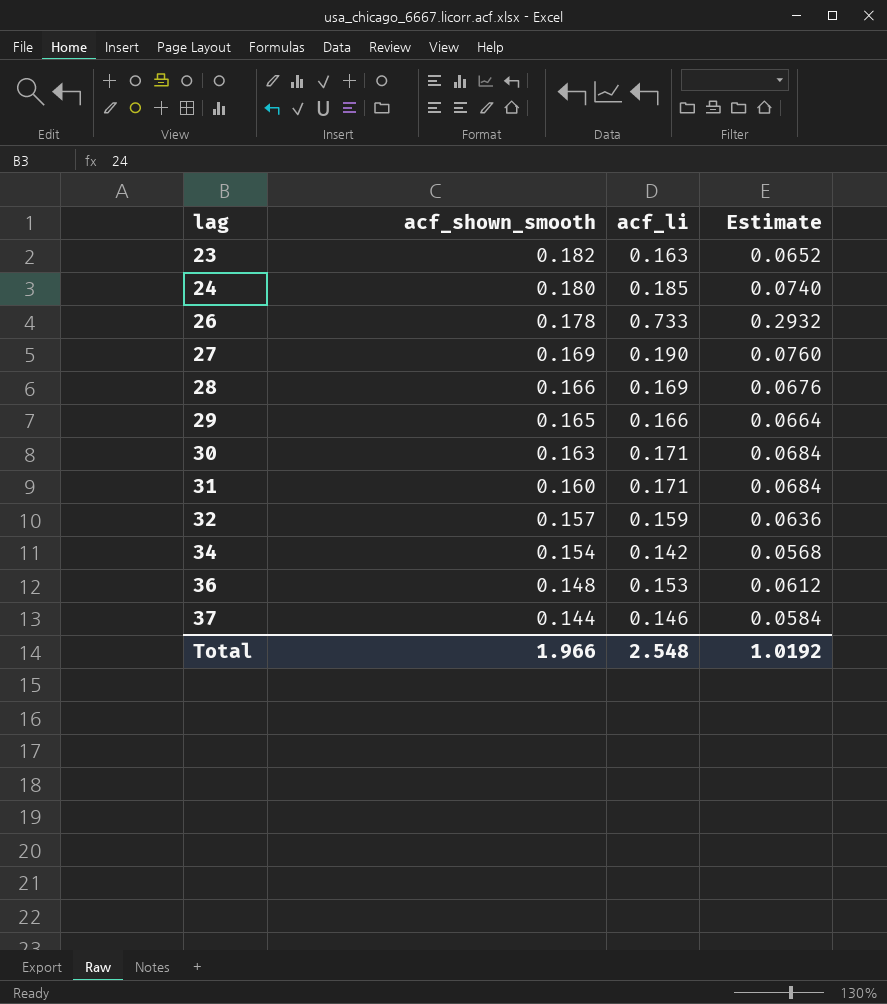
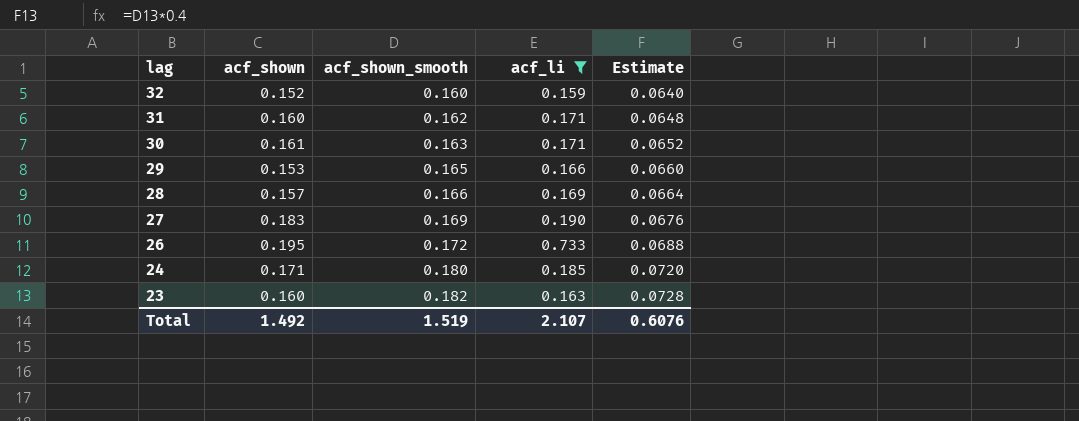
filter: none -> acf_li >= 0.159
row order: lag ascending -> lag descending
column acf_shown | position: none -> 2
column Estimate | formula: [acf_li] * 0.4 -> [acf_shown_smooth] * 0.4
32 | acf_shown_smooth: 0.157 -> 0.160
31 | acf_shown_smooth: 0.160 -> 0.162
26 | acf_shown_smooth: 0.178 -> 0.172
Total | acf_shown_smooth: 1.966 -> 1.519
Total | acf_li: 2.548 -> 2.107
Total | Estimate: 1.0192 -> 0.6076

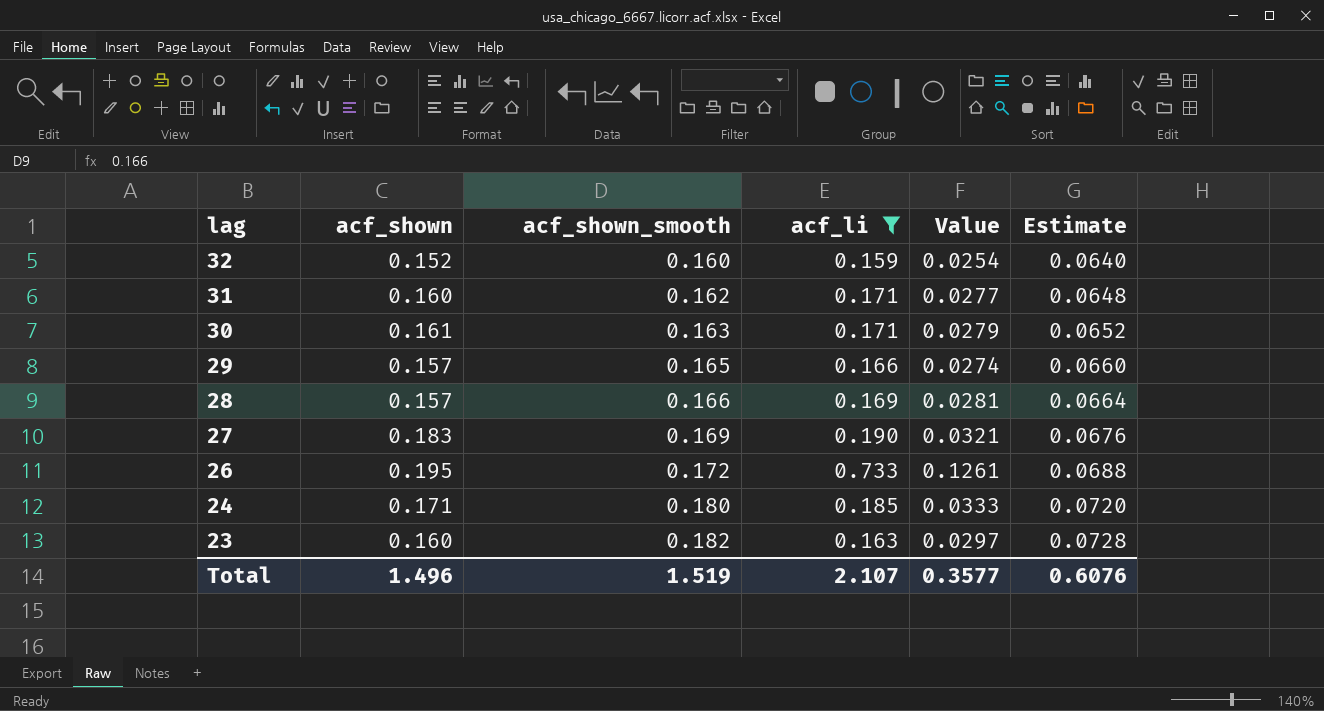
column Value | formula: none -> [acf_shown_smooth] * [acf_li]
29 | acf_shown: 0.153 -> 0.157
Total | acf_shown: 1.492 -> 1.496

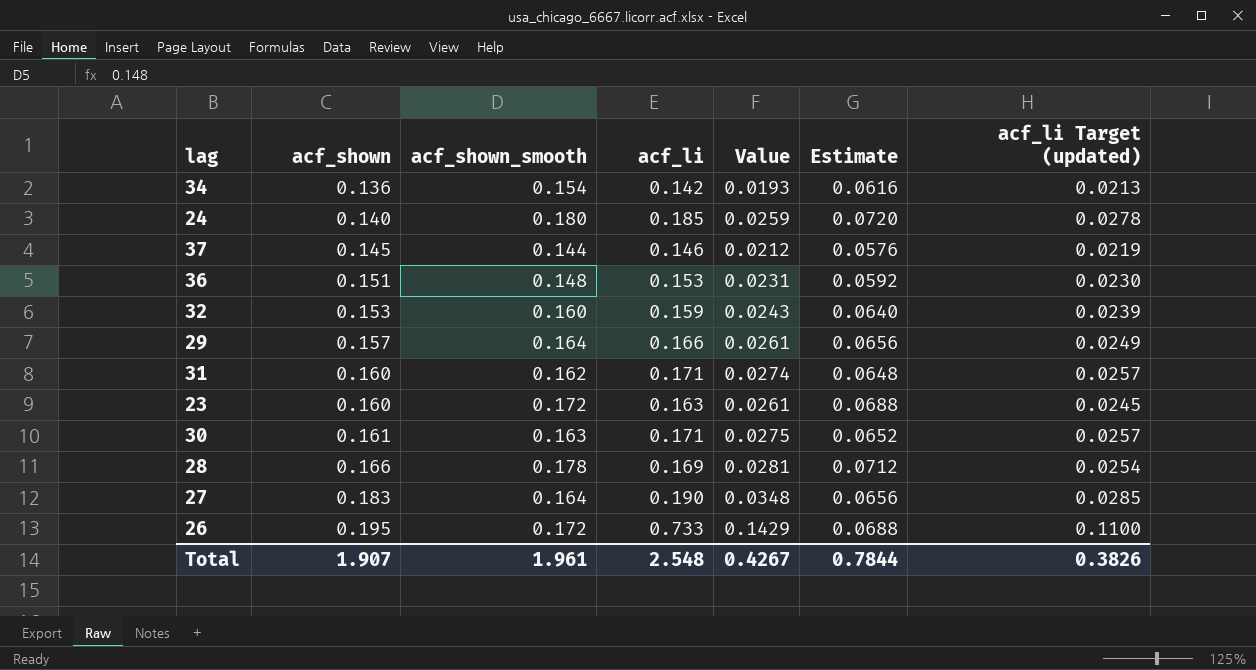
filter: acf_li >= 0.159 -> none
row order: lag descending -> acf_shown ascending
column Value | formula: [acf_shown_smooth] * [acf_li] -> [acf_shown] * [acf_li]
column acf_li Target (updated) | formula: none -> [acf_li] * 0.15
24 | acf_shown: 0.171 -> 0.140
32 | acf_shown: 0.152 -> 0.153
29 | acf_shown_smooth: 0.165 -> 0.164
29 | Estimate: 0.0660 -> 0.0656
23 | acf_shown_smooth: 0.182 -> 0.172
23 | Estimate: 0.0728 -> 0.0688
28 | acf_shown: 0.157 -> 0.166
28 | acf_shown_smooth: 0.166 -> 0.178
28 | Estimate: 0.0664 -> 0.0712
27 | acf_shown_smooth: 0.169 -> 0.164
27 | Estimate: 0.0676 -> 0.0656
Total | acf_shown: 1.496 -> 1.907
Total | acf_shown_smooth: 1.519 -> 1.961
Total | acf_li: 2.107 -> 2.548
Total | Value: 0.3577 -> 0.4267
Total | Estimate: 0.6076 -> 0.7844

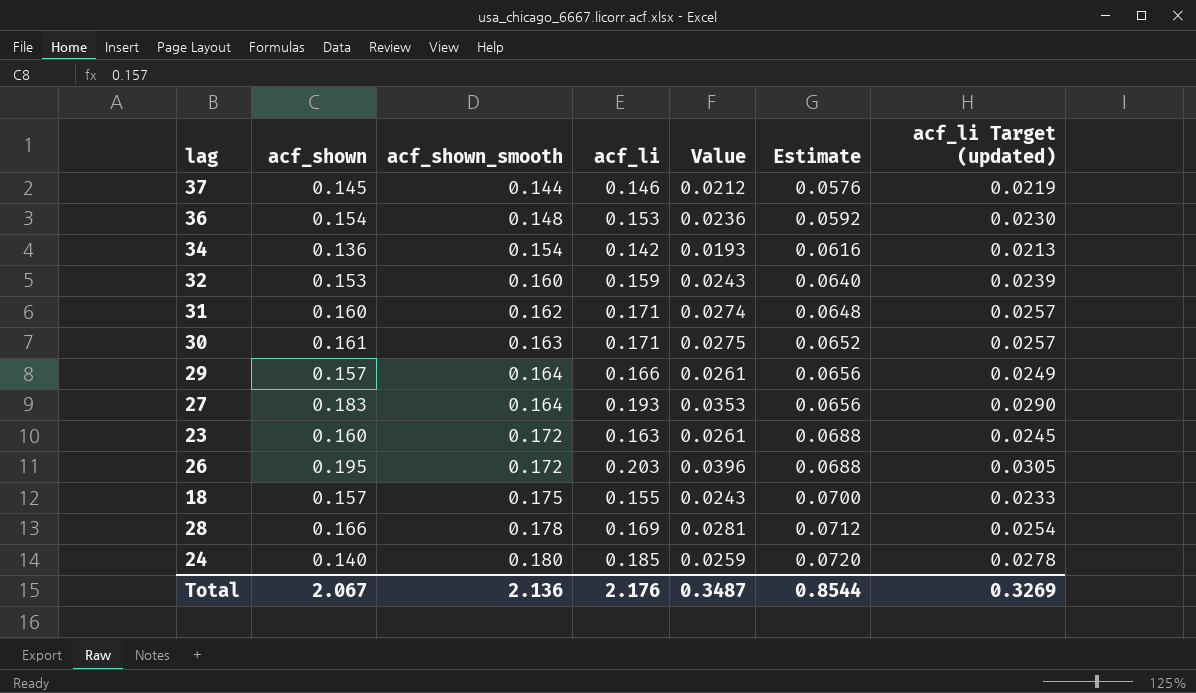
row order: acf_shown ascending -> acf_shown_smooth ascending
36 | acf_shown: 0.151 -> 0.154
36 | Value: 0.0231 -> 0.0236
27 | acf_li: 0.190 -> 0.193
27 | Value: 0.0348 -> 0.0353
27 | acf_li Target (updated): 0.0285 -> 0.0290
26 | acf_li: 0.733 -> 0.203
26 | Value: 0.1429 -> 0.0396
26 | acf_li Target (updated): 0.1100 -> 0.0305
row 18: none -> 0.157 | 0.175 | 0.155 | 0.0243 | 0.0700 | 0.0233
Total | acf_shown: 1.907 -> 2.067
Total | acf_shown_smooth: 1.961 -> 2.136
Total | acf_li: 2.548 -> 2.176
Total | Value: 0.4267 -> 0.3487
Total | Estimate: 0.7844 -> 0.8544
Total | acf_li Target (updated): 0.3826 -> 0.3269

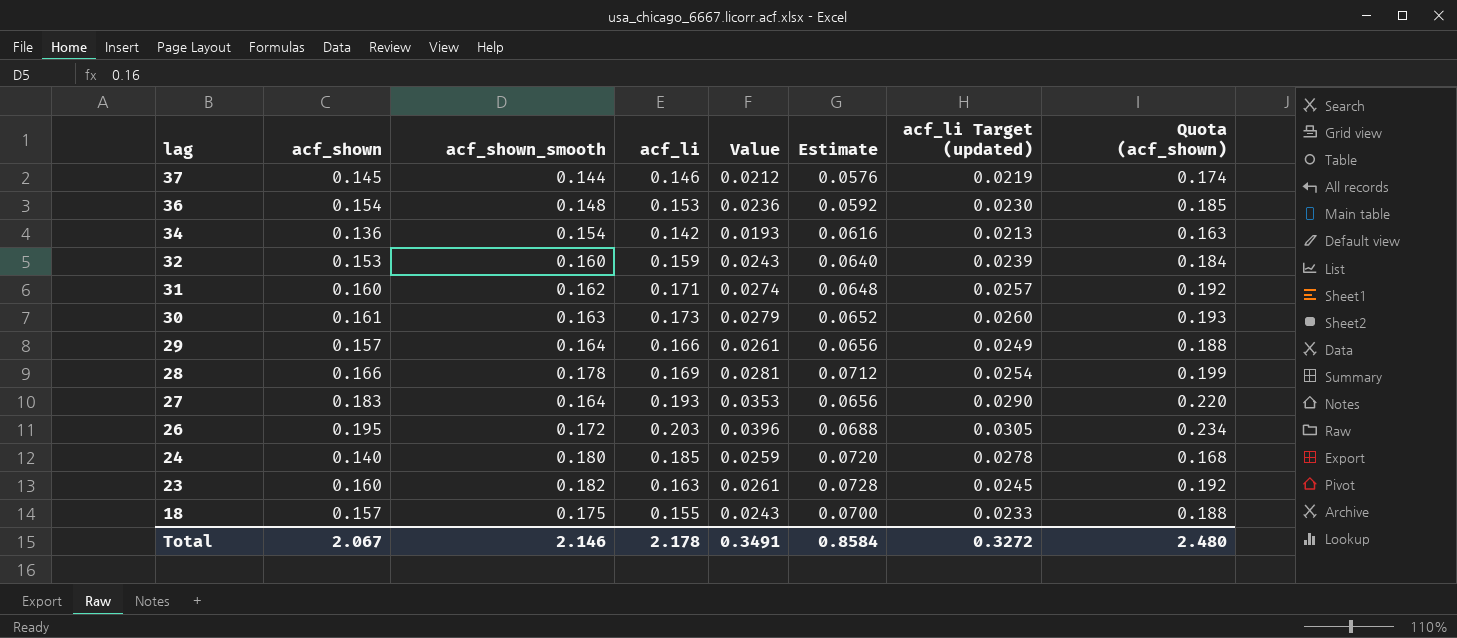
row order: acf_shown_smooth ascending -> lag descending
column Quota (acf_shown) | formula: none -> [acf_shown] * 1.2
30 | acf_li: 0.171 -> 0.173
30 | Value: 0.0275 -> 0.0279
30 | acf_li Target (updated): 0.0257 -> 0.0260
23 | acf_shown_smooth: 0.172 -> 0.182
23 | Estimate: 0.0688 -> 0.0728
Total | acf_shown_smooth: 2.136 -> 2.146
Total | acf_li: 2.176 -> 2.178
Total | Value: 0.3487 -> 0.3491
Total | Estimate: 0.8544 -> 0.8584
Total | acf_li Target (updated): 0.3269 -> 0.3272

